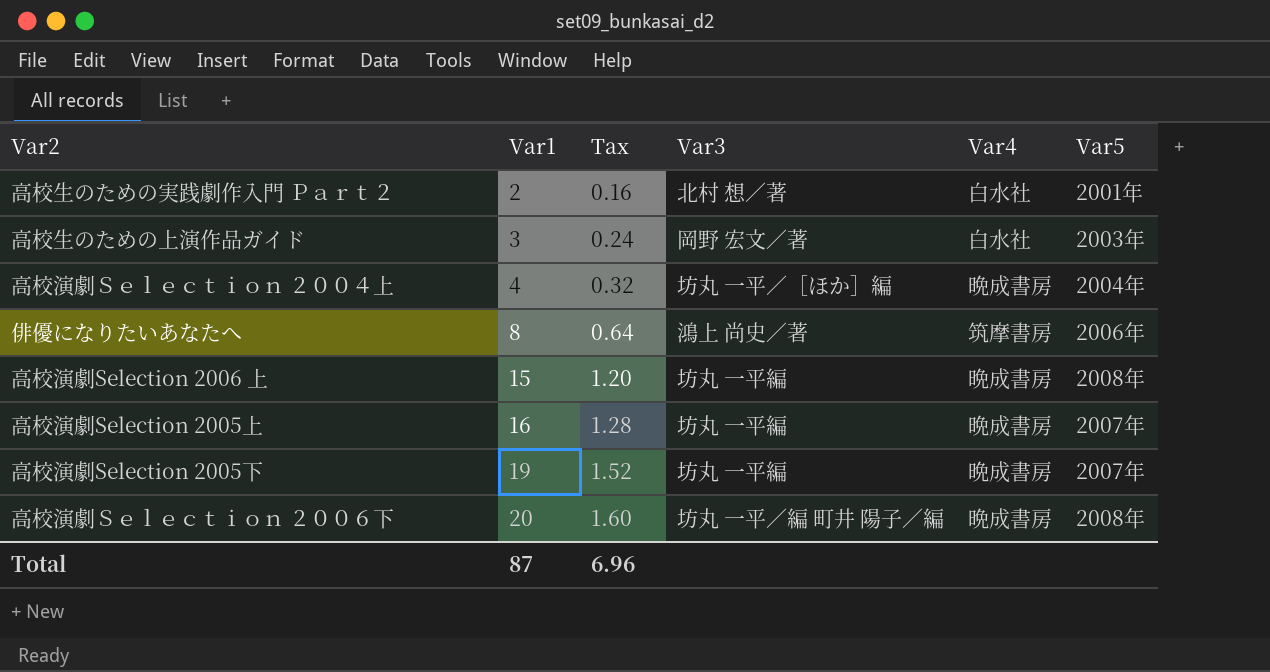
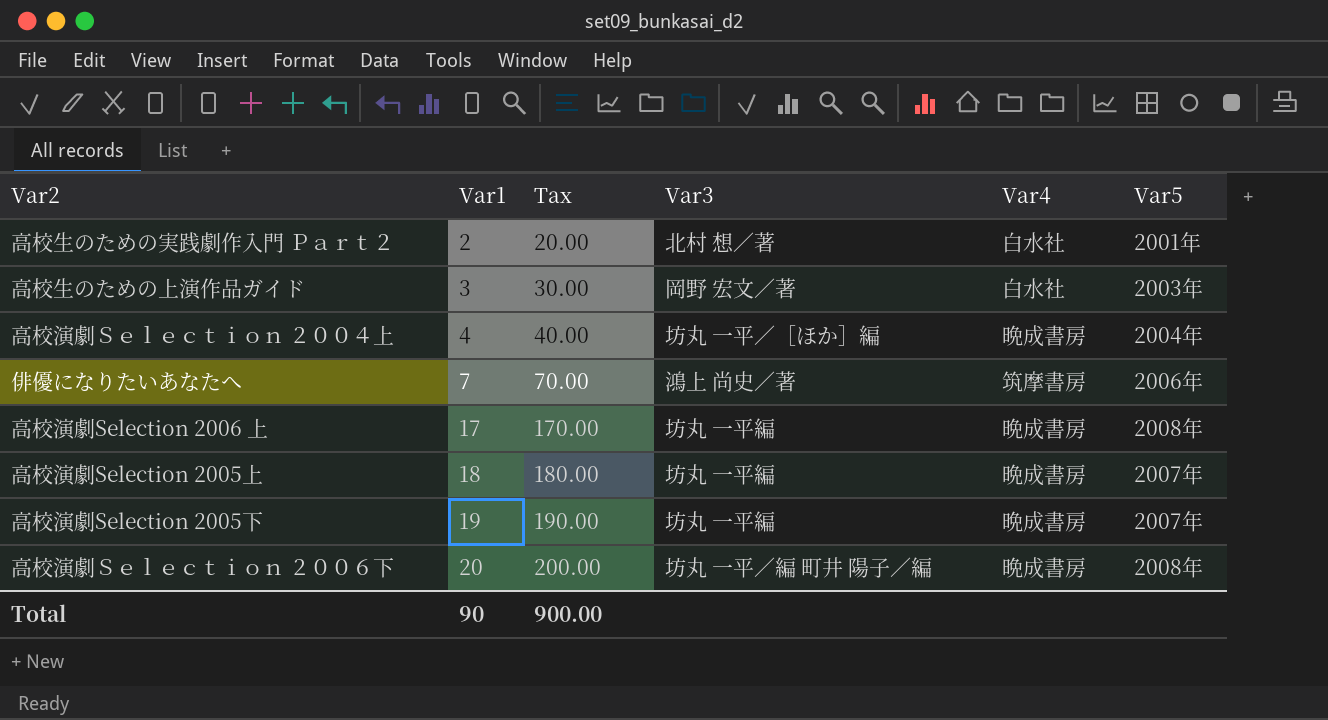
column Tax | formula: [Var1] * 0.08 -> [Var1] * 10
俳優になりたいあなたへ | Var1: 8 -> 7
高校演劇Selection 2006 上 | Var1: 15 -> 17
高校演劇Selection 2005上 | Var1: 16 -> 18
Total | Var1: 87 -> 90
Total | Tax: 6.96 -> 900.00

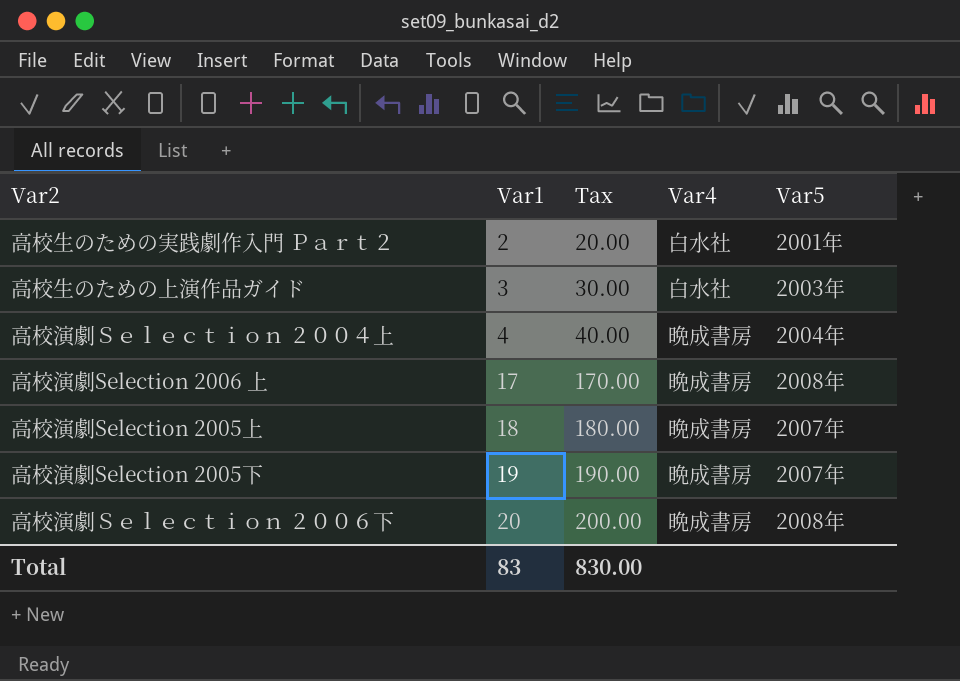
column Var3 | position: 4 -> none
row 俳優になりたいあなたへ: 7 | 70.00 | 鴻上 尚史／著 | 筑摩書房 | 2006年 -> none
Total | Var1: 90 -> 83
Total | Tax: 900.00 -> 830.00

